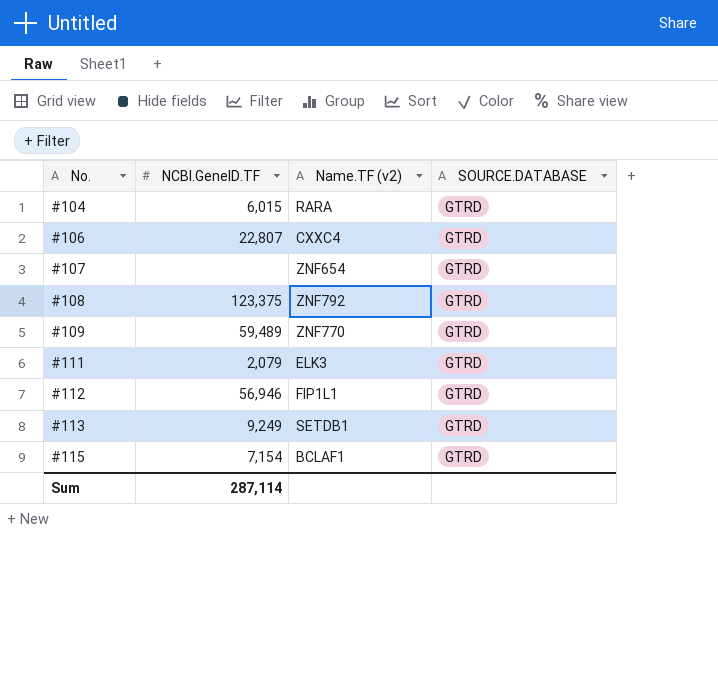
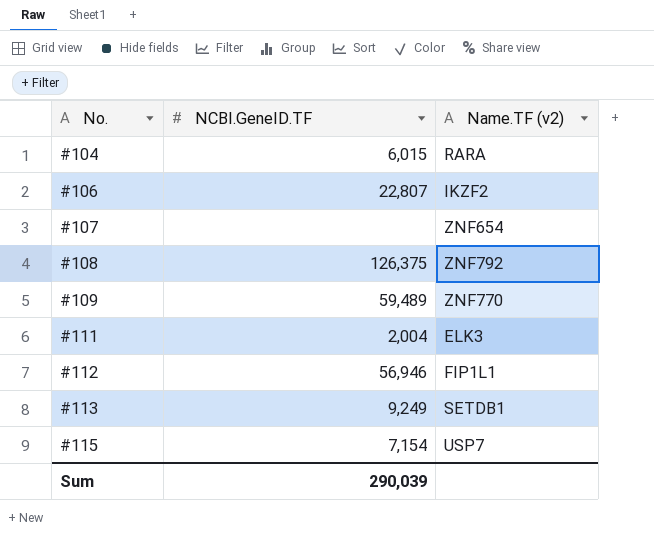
column SOURCE.DATABASE | position: 4 -> none
#106 | Name.TF (v2): CXXC4 -> IKZF2
#108 | NCBI.GeneID.TF: 123,375 -> 126,375
#111 | NCBI.GeneID.TF: 2,079 -> 2,004
#115 | Name.TF (v2): BCLAF1 -> USP7
Sum | NCBI.GeneID.TF: 287,114 -> 290,039

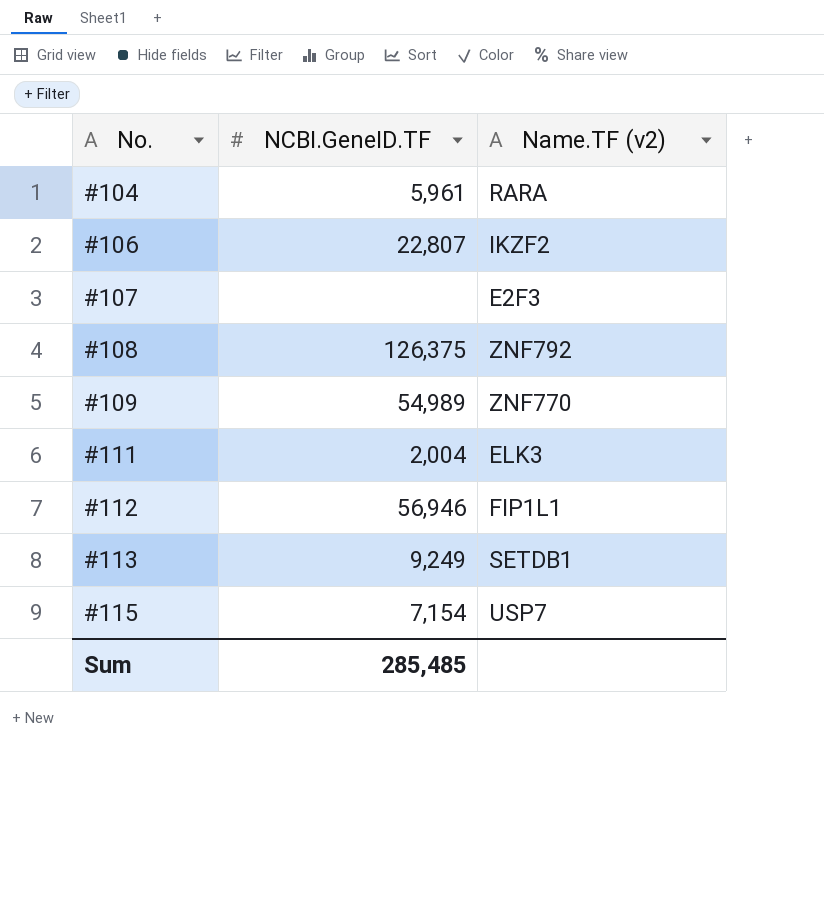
#104 | NCBI.GeneID.TF: 6,015 -> 5,961
#107 | Name.TF (v2): ZNF654 -> E2F3
#109 | NCBI.GeneID.TF: 59,489 -> 54,989
Sum | NCBI.GeneID.TF: 290,039 -> 285,485

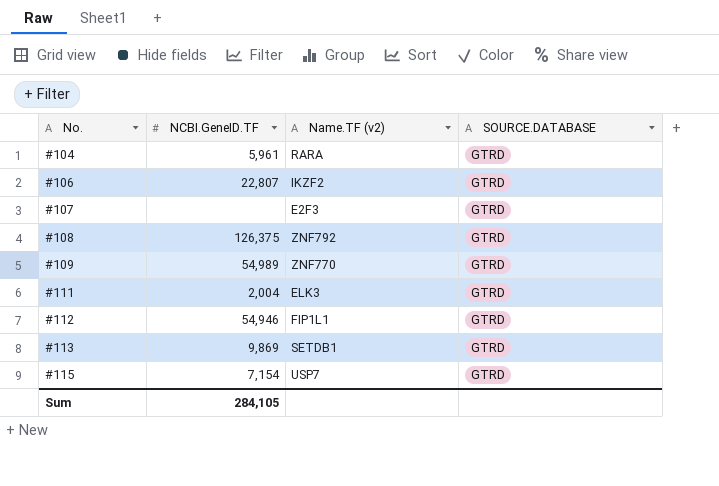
column SOURCE.DATABASE | position: none -> 4
#112 | NCBI.GeneID.TF: 56,946 -> 54,946
#113 | NCBI.GeneID.TF: 9,249 -> 9,869
Sum | NCBI.GeneID.TF: 285,485 -> 284,105

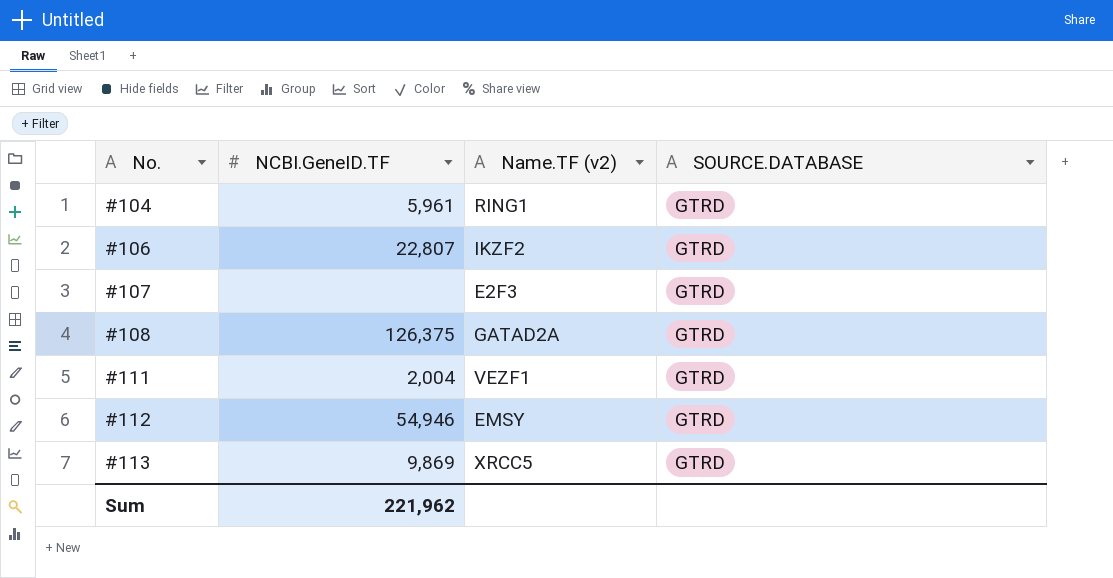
row #109: 54,989 | ZNF770 | GTRD -> none
row #115: 7,154 | USP7 | GTRD -> none
#104 | Name.TF (v2): RARA -> RING1
#108 | Name.TF (v2): ZNF792 -> GATAD2A
#111 | Name.TF (v2): ELK3 -> VEZF1
#112 | Name.TF (v2): FIP1L1 -> EMSY
#113 | Name.TF (v2): SETDB1 -> XRCC5
Sum | NCBI.GeneID.TF: 284,105 -> 221,962

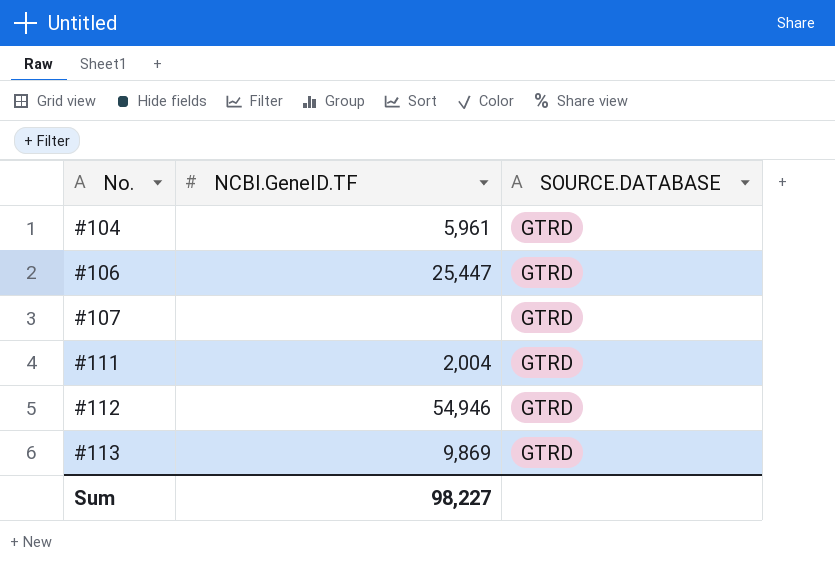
column Name.TF (v2) | position: 3 -> none
row #108: 126,375 | GATAD2A | GTRD -> none
#106 | NCBI.GeneID.TF: 22,807 -> 25,447
Sum | NCBI.GeneID.TF: 221,962 -> 98,227

